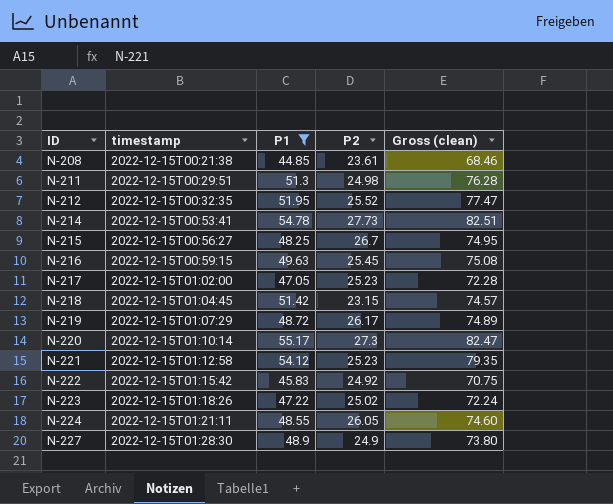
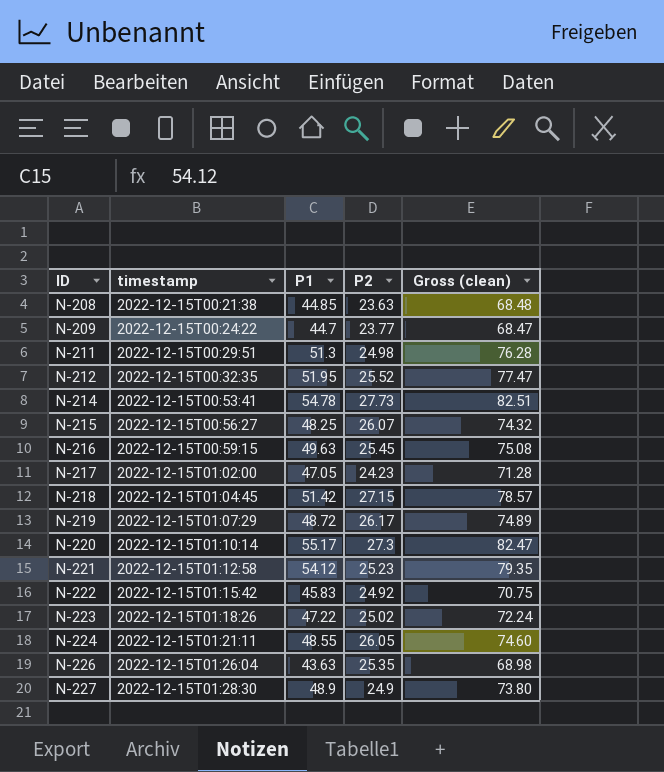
filter: P1 >= 44.85 -> none
N-208 | P2: 23.61 -> 23.63
N-208 | Gross (clean): 68.46 -> 68.48
N-215 | P2: 26.7 -> 26.07
N-215 | Gross (clean): 74.95 -> 74.32
N-217 | P2: 25.23 -> 24.23
N-217 | Gross (clean): 72.28 -> 71.28
N-218 | P2: 23.15 -> 27.15
N-218 | Gross (clean): 74.57 -> 78.57

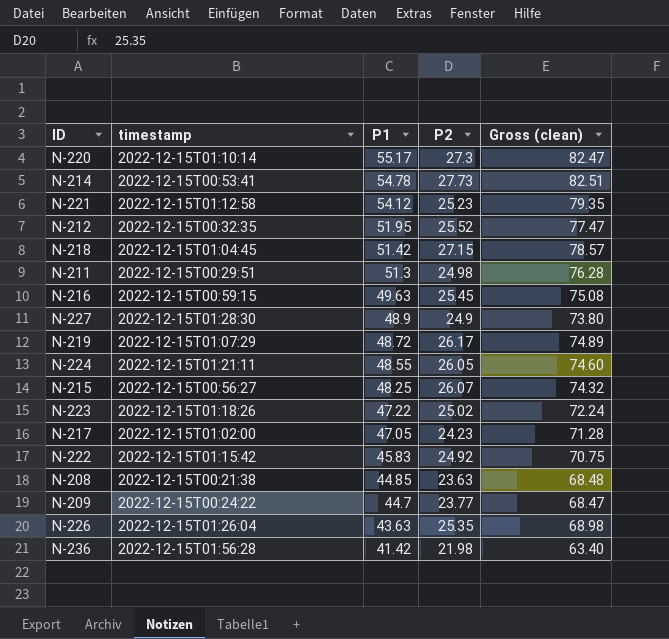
row order: ID ascending -> P1 descending
row N-236: none -> 2022-12-15T01:56:28 | 41.42 | 21.98 | 63.40

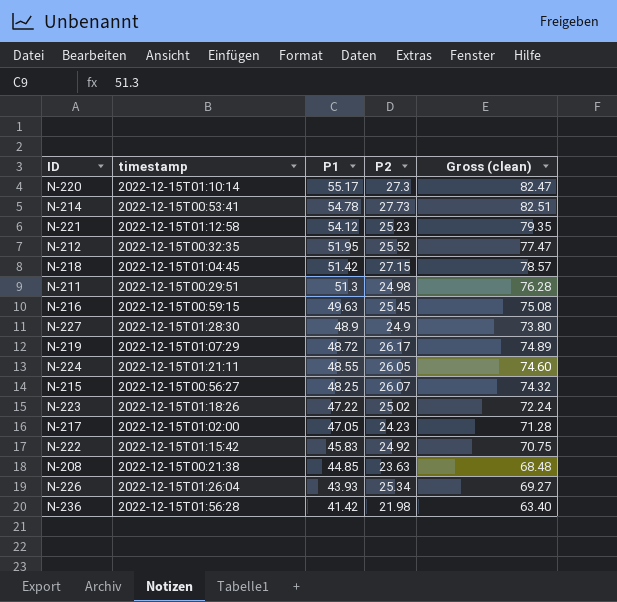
row N-209: 2022-12-15T00:24:22 | 44.7 | 23.77 | 68.47 -> none
N-226 | P1: 43.63 -> 43.93
N-226 | P2: 25.35 -> 25.34
N-226 | Gross (clean): 68.98 -> 69.27

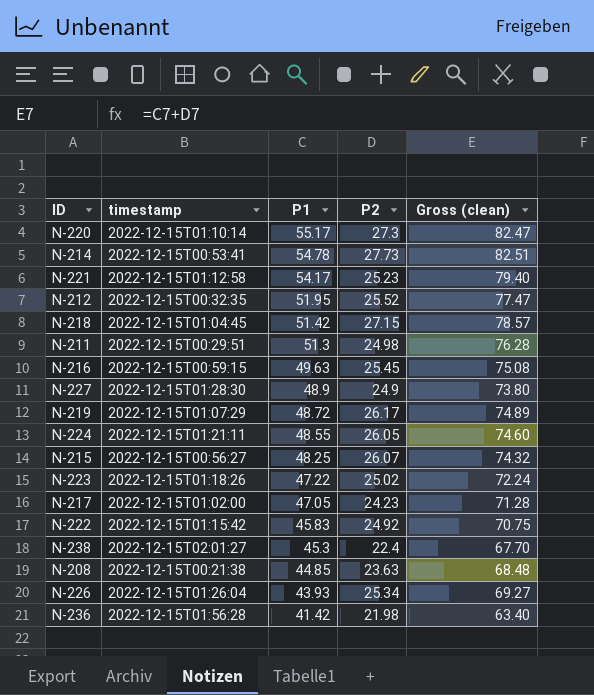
N-221 | P1: 54.12 -> 54.17
N-221 | Gross (clean): 79.35 -> 79.40
row N-238: none -> 2022-12-15T02:01:27 | 45.3 | 22.4 | 67.70

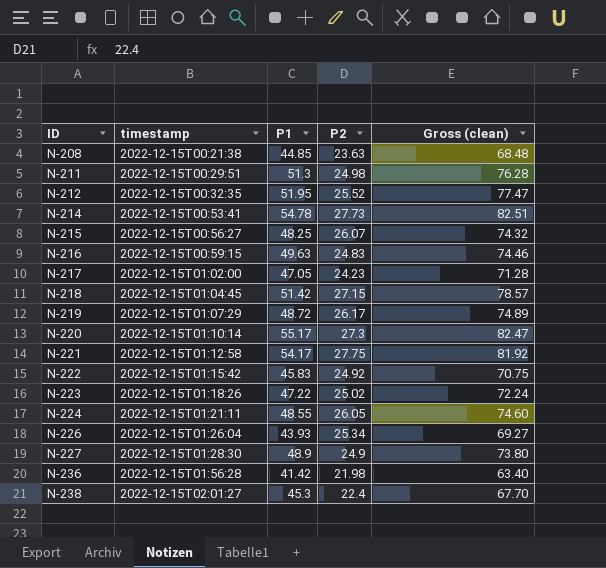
row order: P1 descending -> ID ascending
N-216 | P2: 25.45 -> 24.83
N-216 | Gross (clean): 75.08 -> 74.46
N-221 | P2: 25.23 -> 27.75
N-221 | Gross (clean): 79.40 -> 81.92

